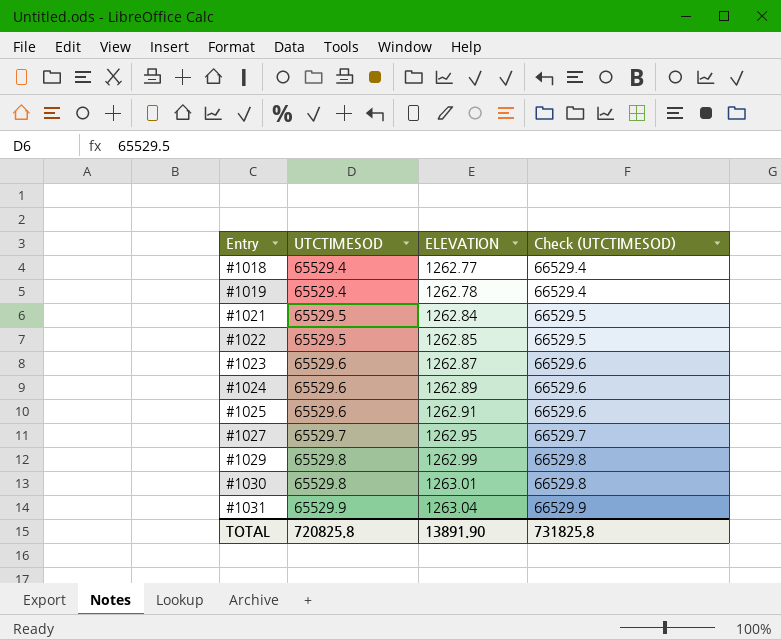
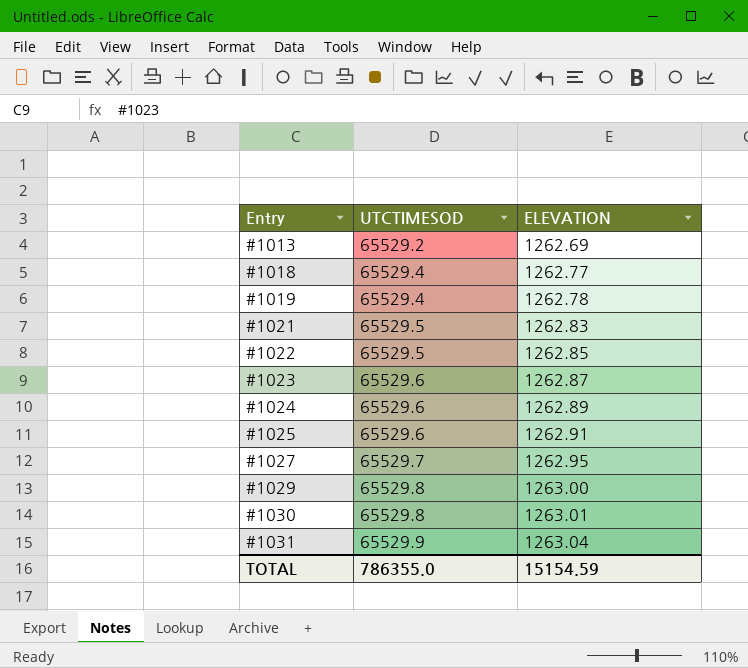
column Check (UTCTIMESOD) | formula: [UTCTIMESOD] + 1000 -> none
row #1013: none -> 65529.2 | 1262.69
#1021 | ELEVATION: 1262.84 -> 1262.83
#1029 | ELEVATION: 1262.99 -> 1263.00
TOTAL | UTCTIMESOD: 720825.8 -> 786355.0
TOTAL | ELEVATION: 13891.90 -> 15154.59

